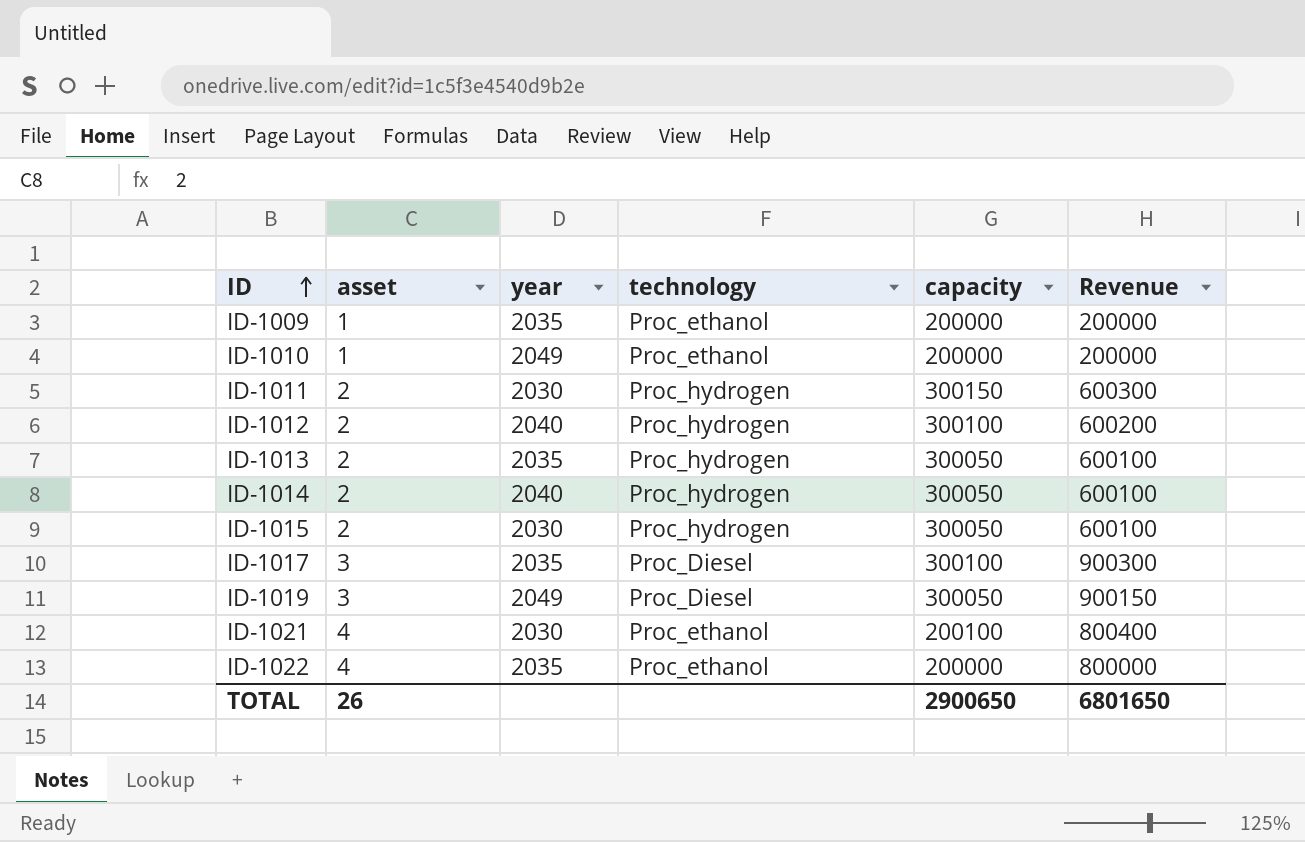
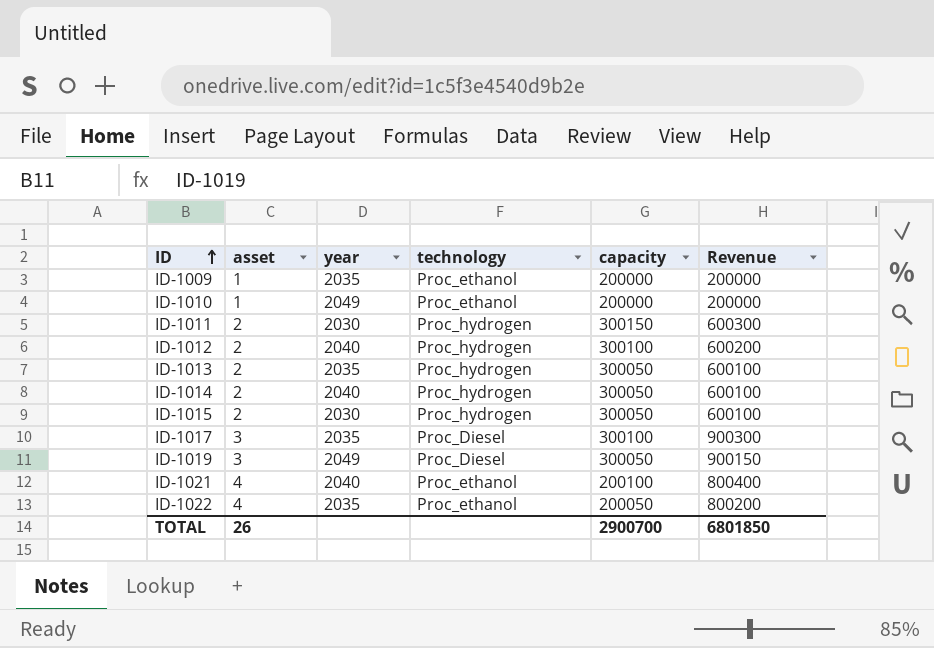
ID-1021 | year: 2030 -> 2040
ID-1022 | capacity: 200000 -> 200050
ID-1022 | Revenue: 800000 -> 800200
TOTAL | capacity: 2900650 -> 2900700
TOTAL | Revenue: 6801650 -> 6801850

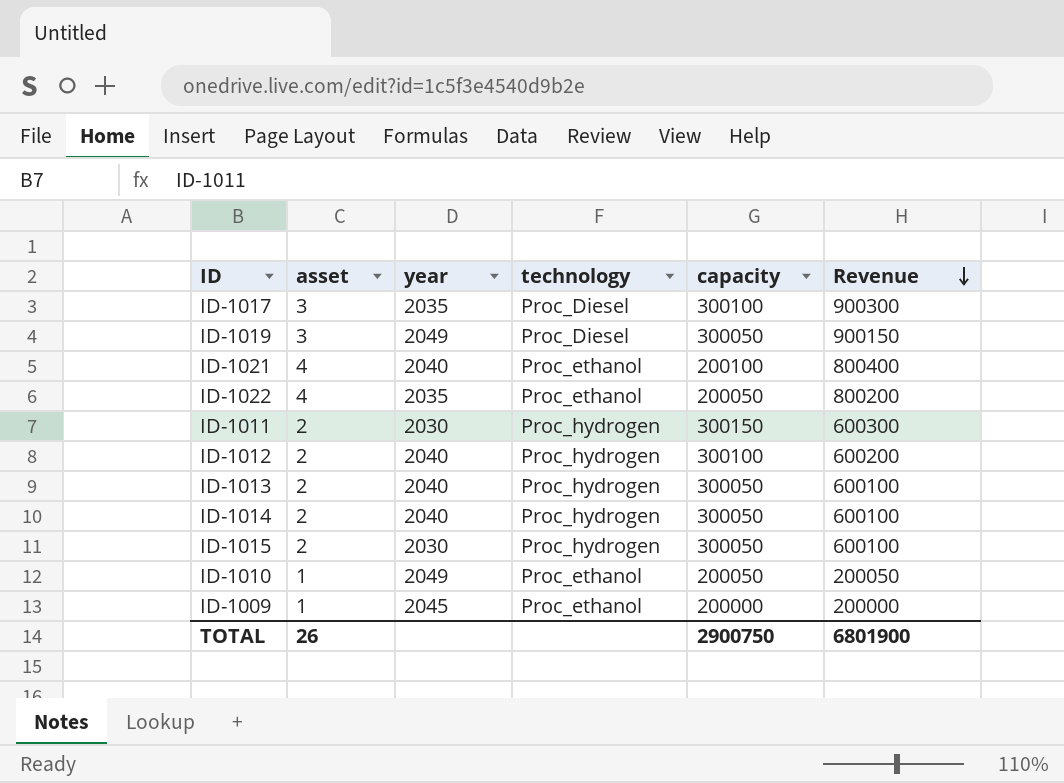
row order: ID ascending -> Revenue descending
ID-1013 | year: 2035 -> 2040
ID-1010 | capacity: 200000 -> 200050
ID-1010 | Revenue: 200000 -> 200050
ID-1009 | year: 2035 -> 2045
TOTAL | capacity: 2900700 -> 2900750
TOTAL | Revenue: 6801850 -> 6801900

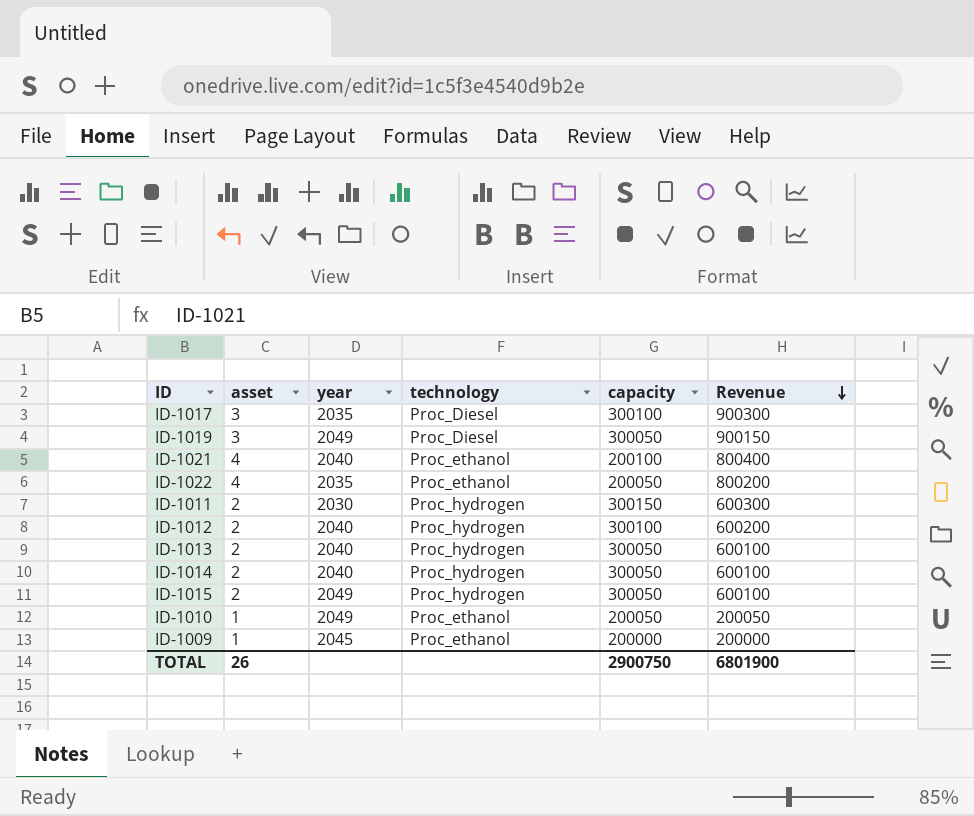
ID-1015 | year: 2030 -> 2049

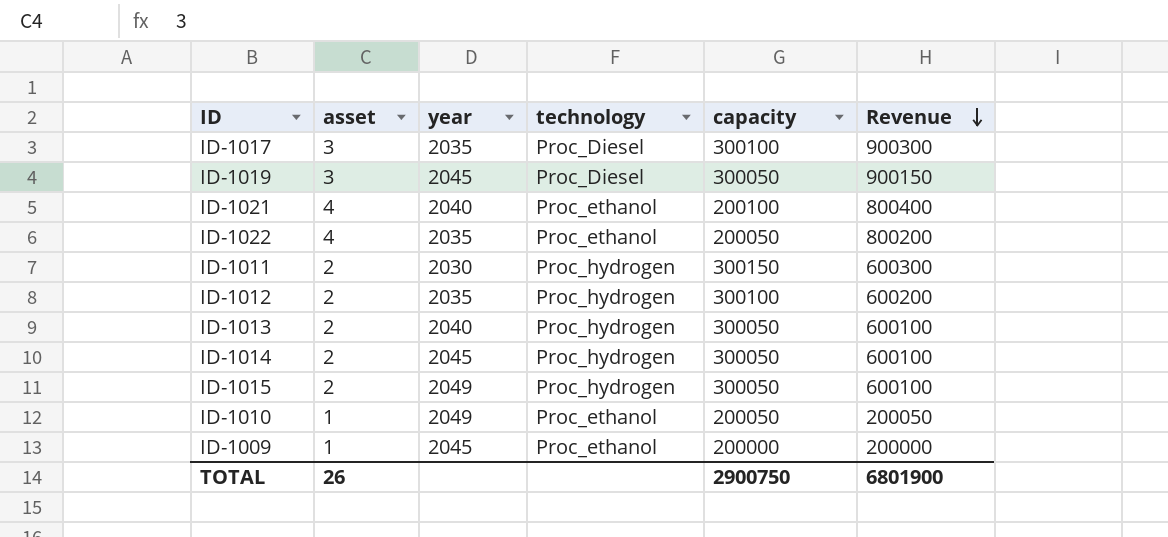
ID-1019 | year: 2049 -> 2045
ID-1012 | year: 2040 -> 2035
ID-1014 | year: 2040 -> 2045

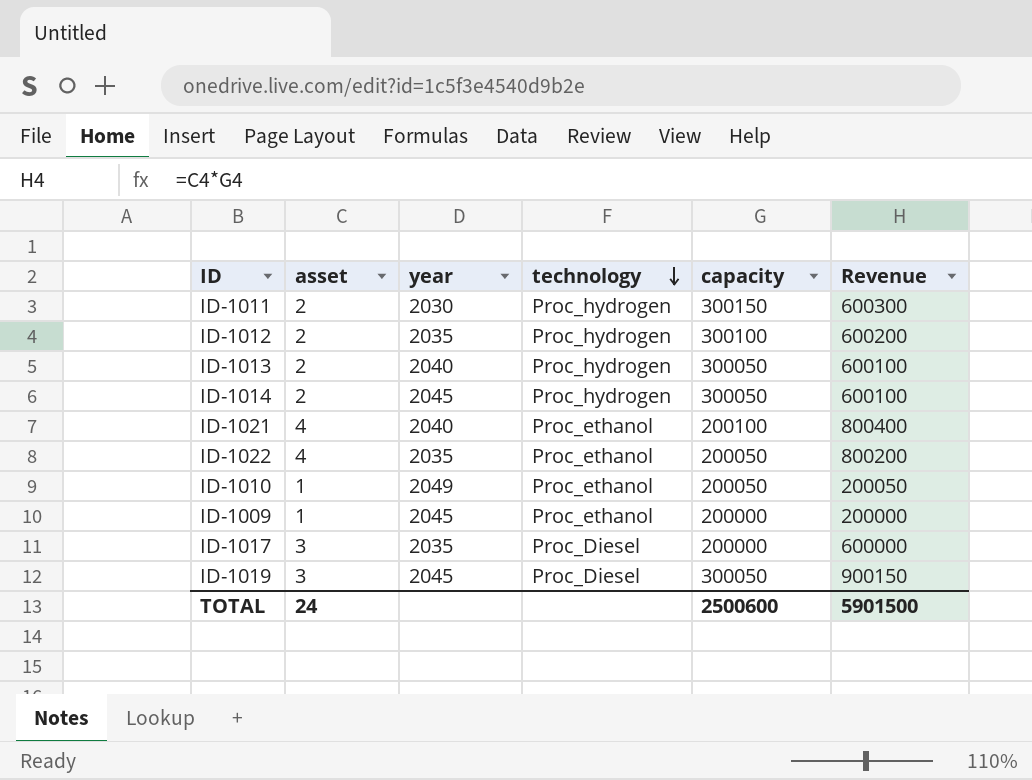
row order: Revenue descending -> technology descending
row ID-1015: 2 | 2049 | Proc_hydrogen | 300050 | 600100 -> none
ID-1017 | capacity: 300100 -> 200000
ID-1017 | Revenue: 900300 -> 600000
TOTAL | asset: 26 -> 24
TOTAL | capacity: 2900750 -> 2500600
TOTAL | Revenue: 6801900 -> 5901500

